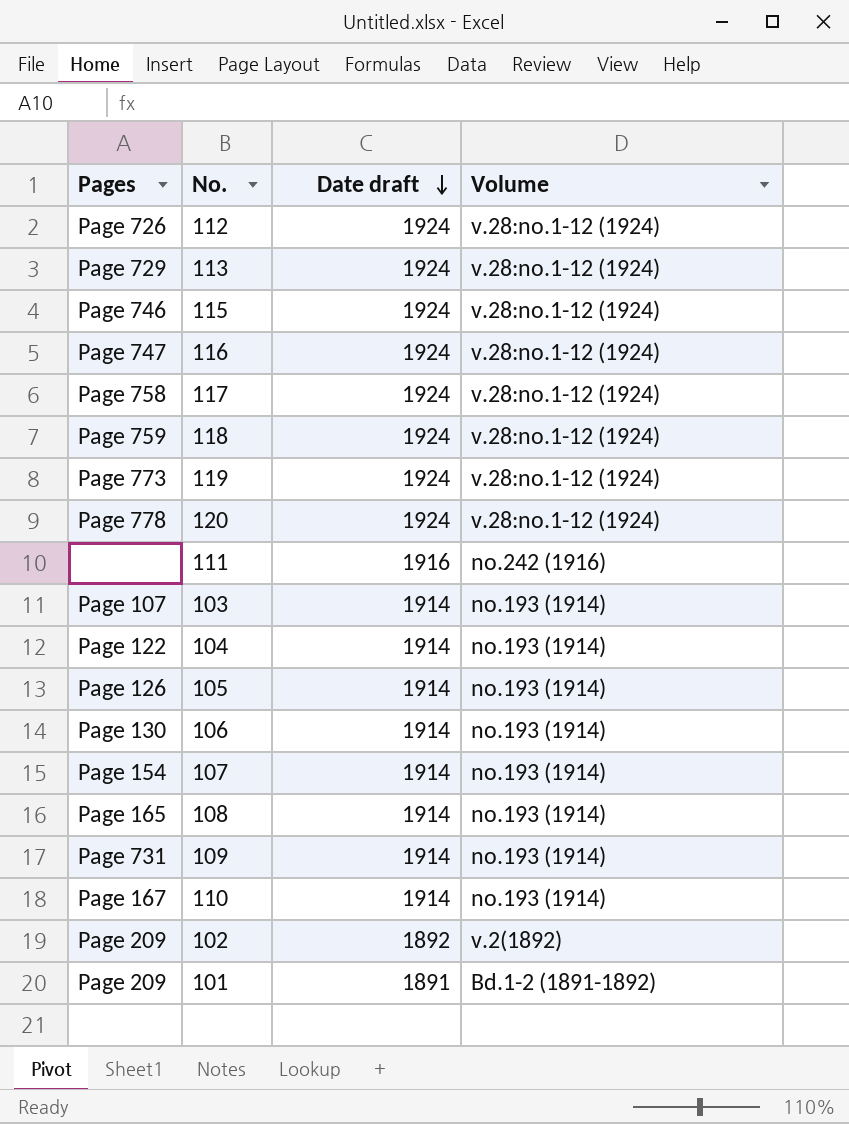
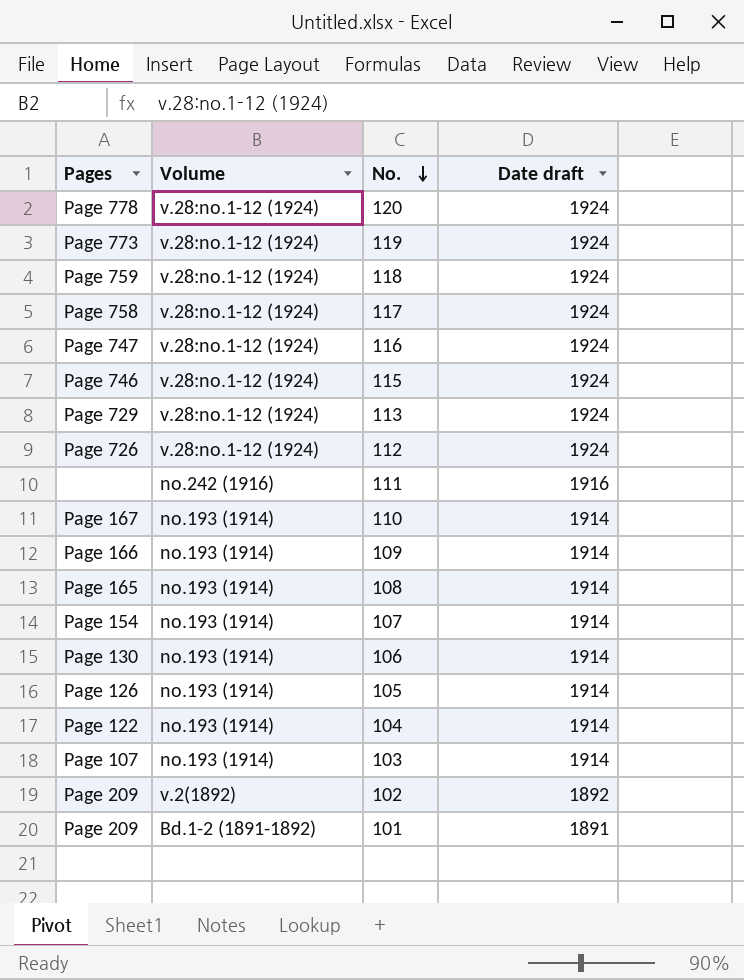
row order: Date draft descending -> No. descending
column Volume | position: 4 -> 2
109 | Pages: Page 731 -> Page 166

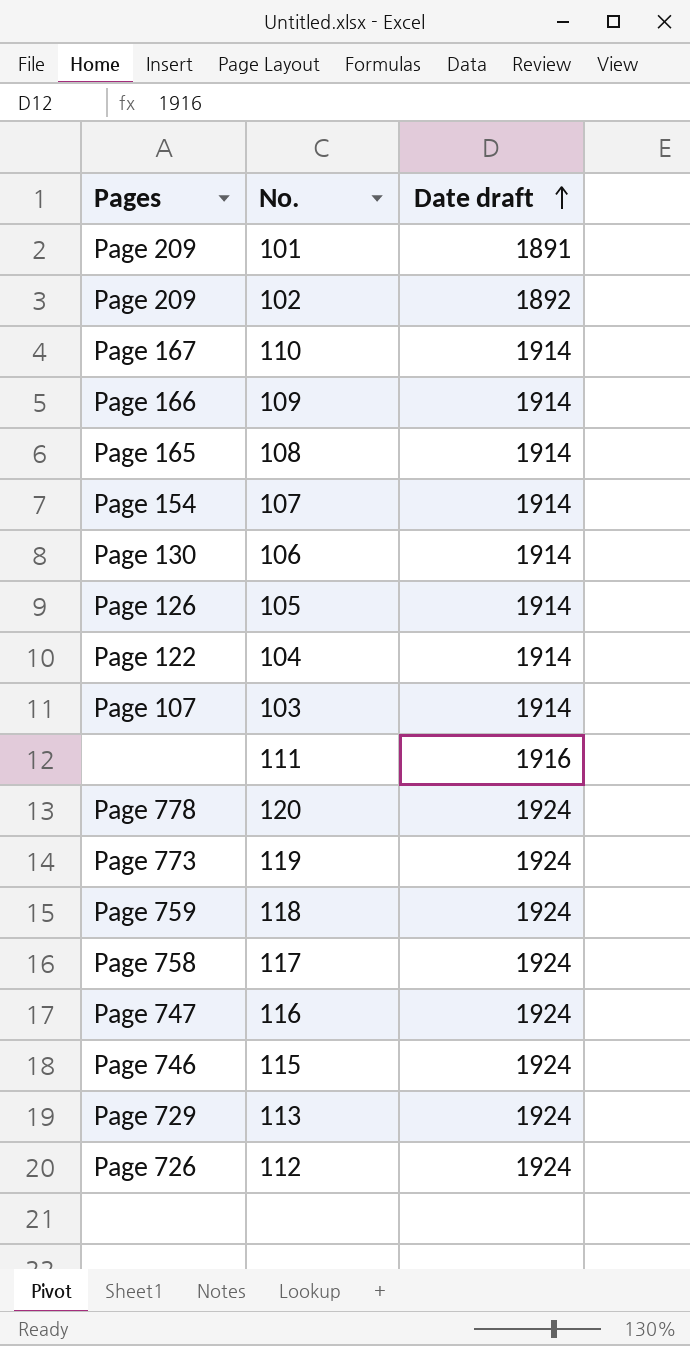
row order: No. descending -> Date draft ascending
column Volume | position: 2 -> none

